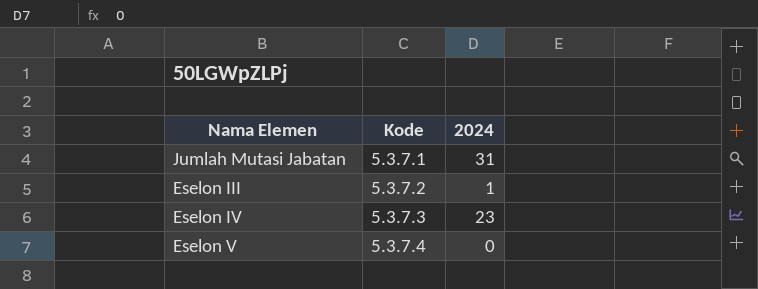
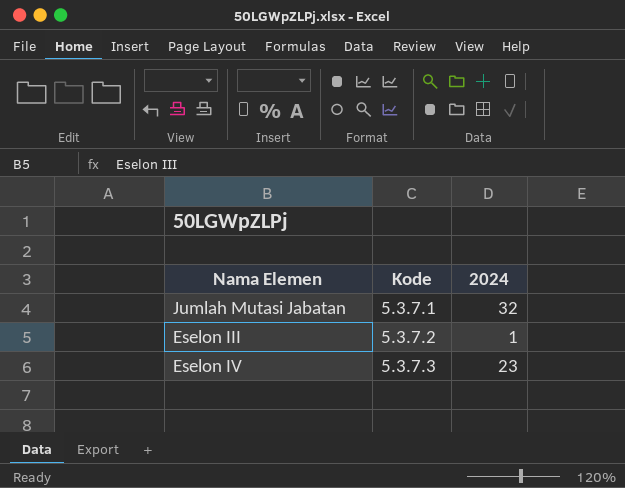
row Eselon V: 5.3.7.4 | 0 -> none
Jumlah Mutasi Jabatan | 2024: 31 -> 32

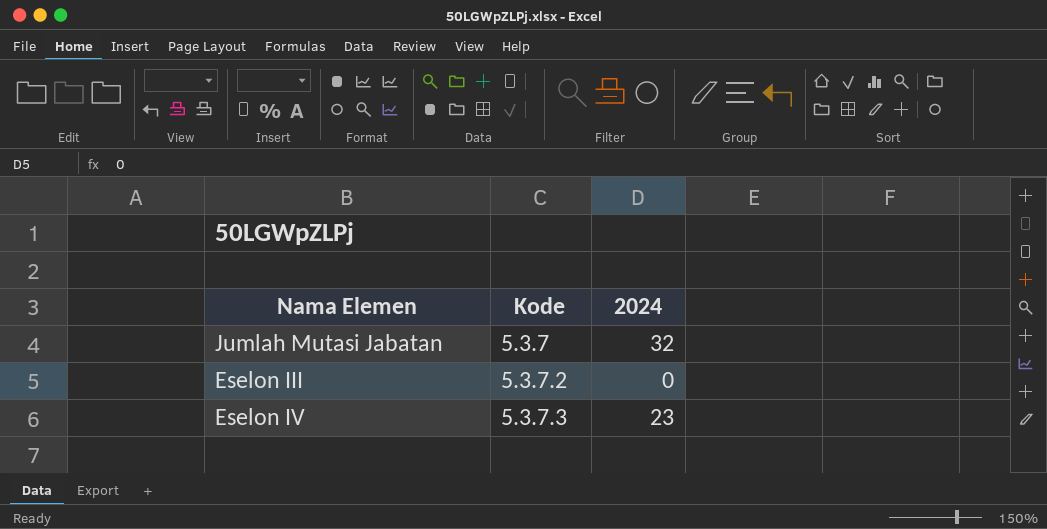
Jumlah Mutasi Jabatan | Kode: 5.3.7.1 -> 5.3.7
Eselon III | 2024: 1 -> 0

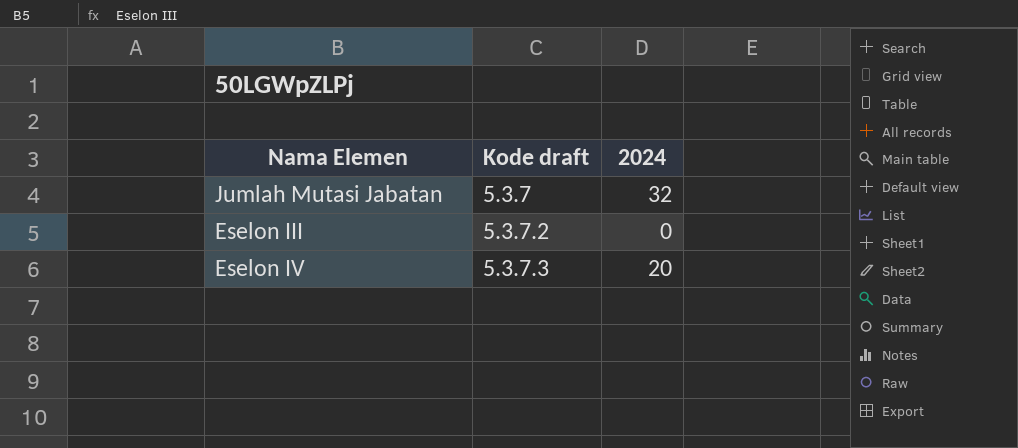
column name: Kode -> Kode draft
Eselon IV | 2024: 23 -> 20

